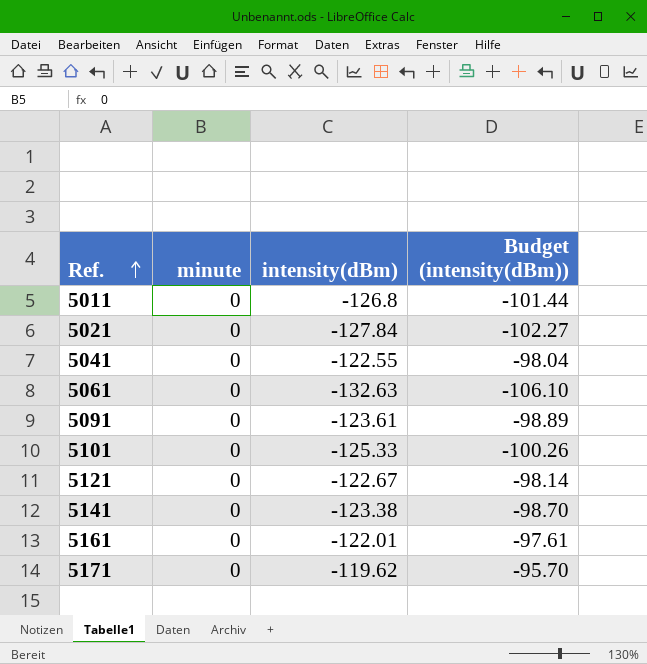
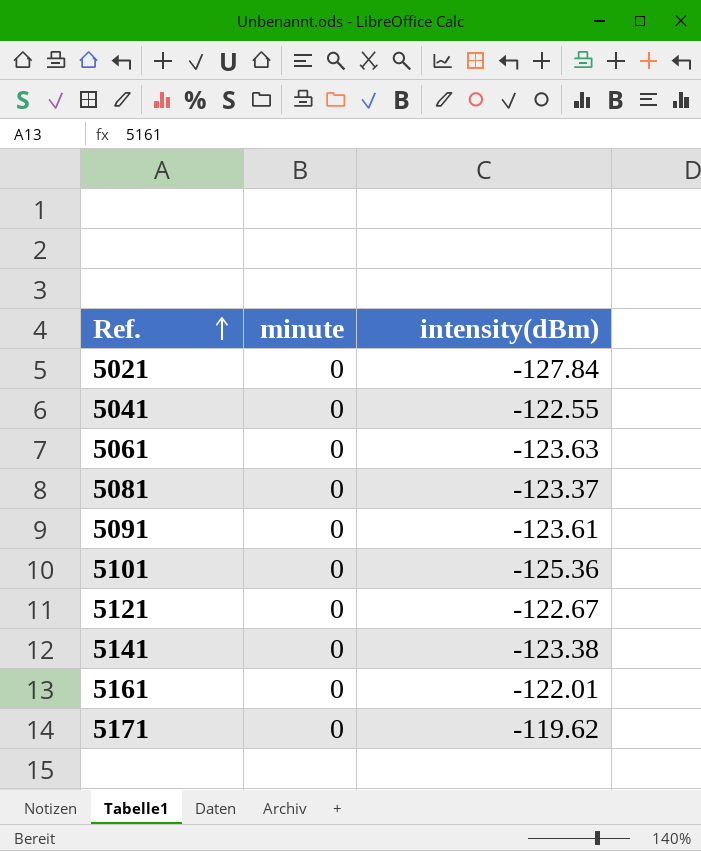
column Budget (intensity(dBm)) | formula: [intensity(dBm)] * 0.8 -> none
row 5011: 0 | -126.8 | -101.44 -> none
5061 | intensity(dBm): -132.63 -> -123.63
row 5081: none -> 0 | -123.37
5101 | intensity(dBm): -125.33 -> -125.36

